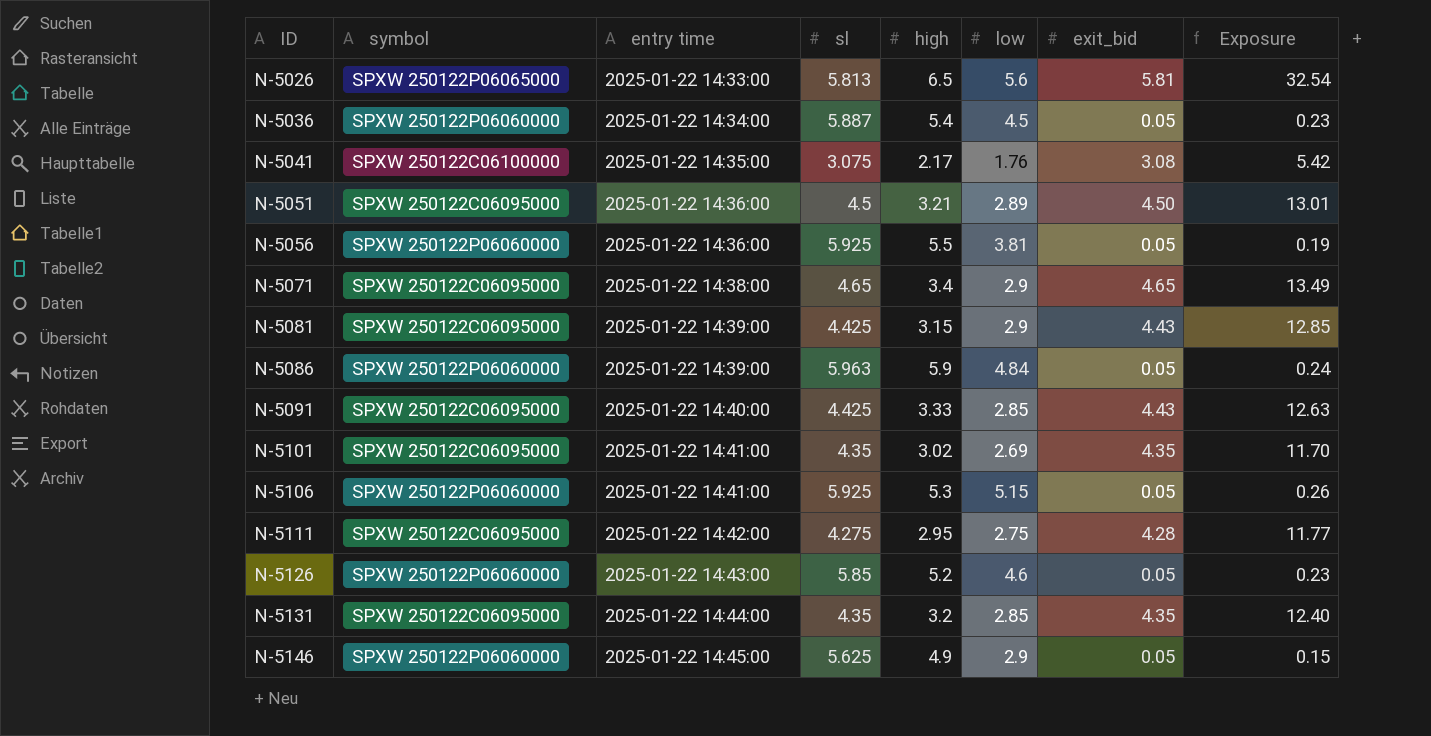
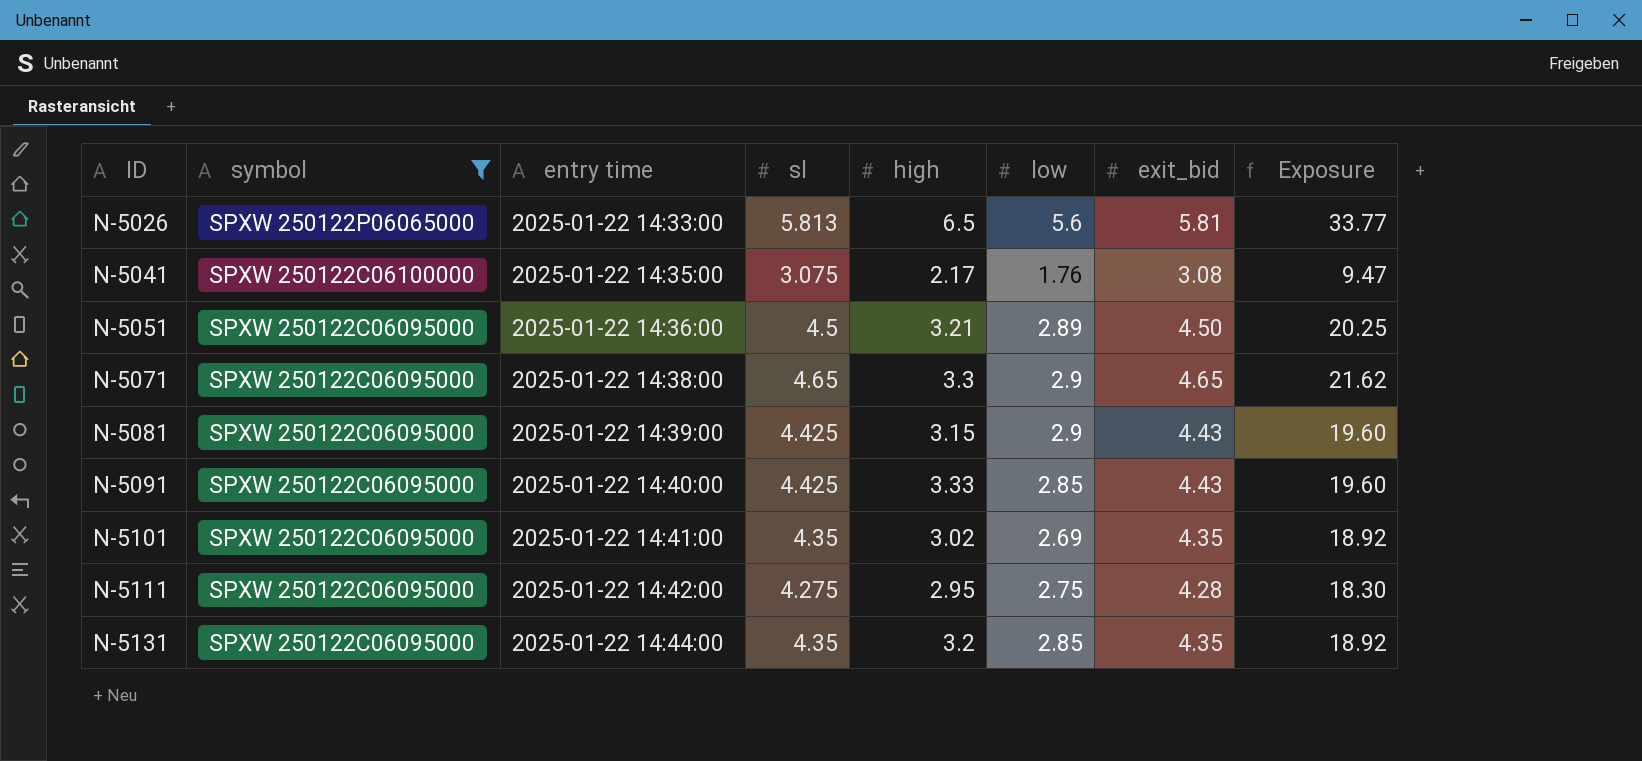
filter: none -> symbol != SPXW 250122P06060000
column Exposure | formula: [low] * [exit_bid] -> [sl] * [exit_bid]
N-5071 | high: 3.4 -> 3.3

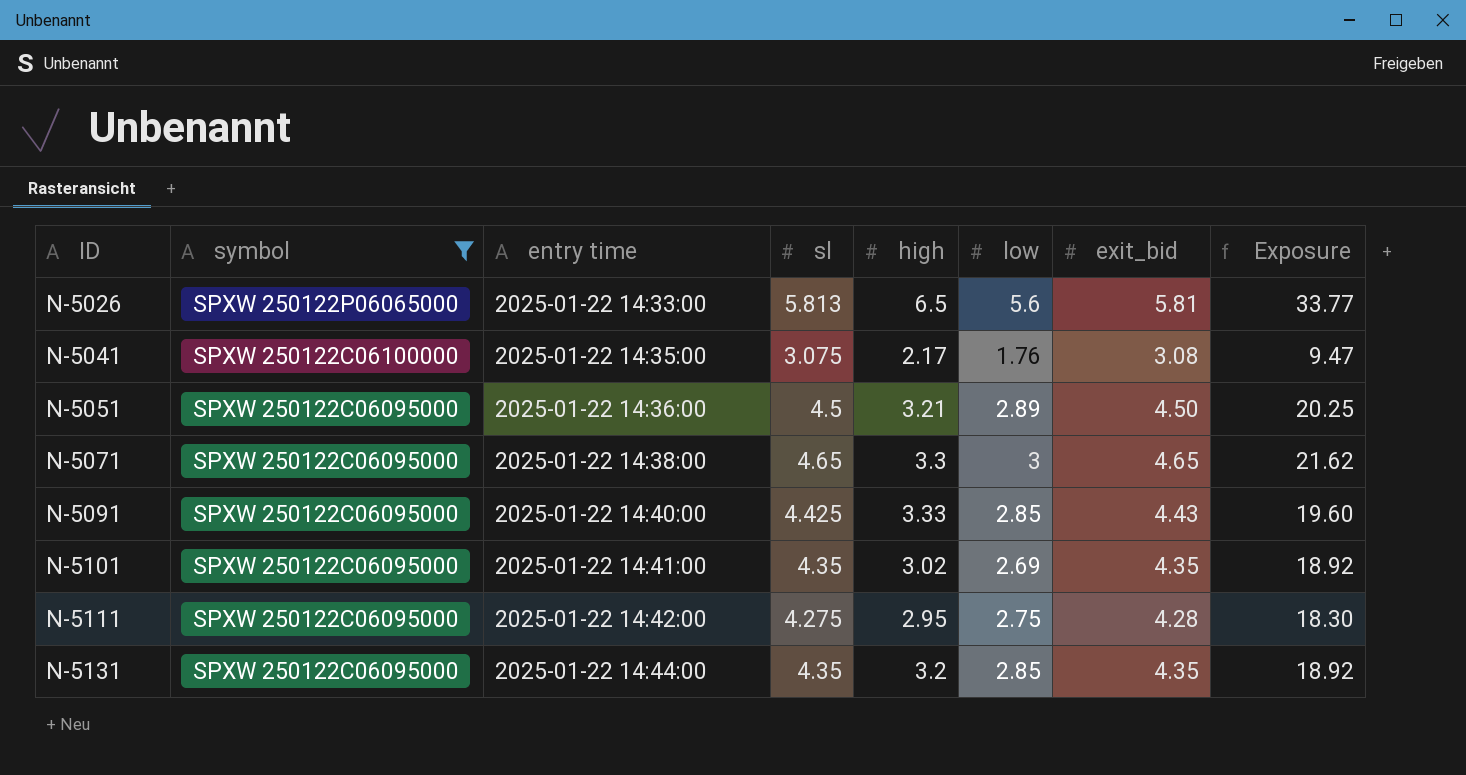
row N-5081: SPXW 250122C06095000 | 2025-01-22 14:39:00 | 4.425 | 3.15 | 2.9 | 4.43 | 19.60 -> none
N-5071 | low: 2.9 -> 3

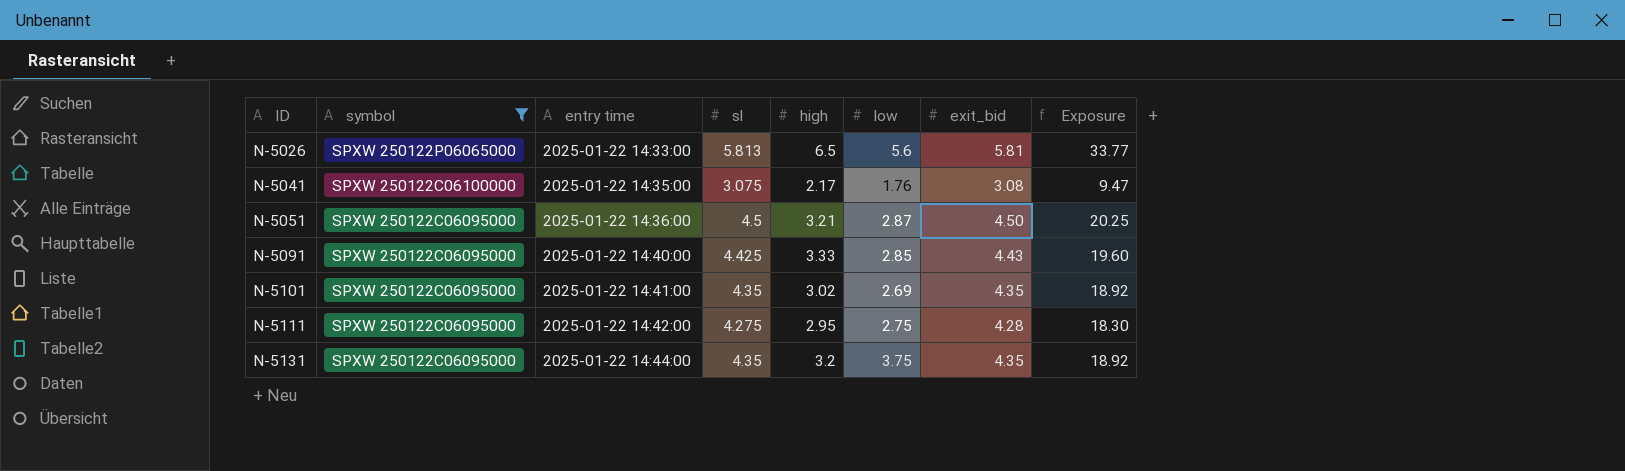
row N-5071: SPXW 250122C06095000 | 2025-01-22 14:38:00 | 4.65 | 3.3 | 3 | 4.65 | 21.62 -> none
N-5051 | low: 2.89 -> 2.87
N-5131 | low: 2.85 -> 3.75

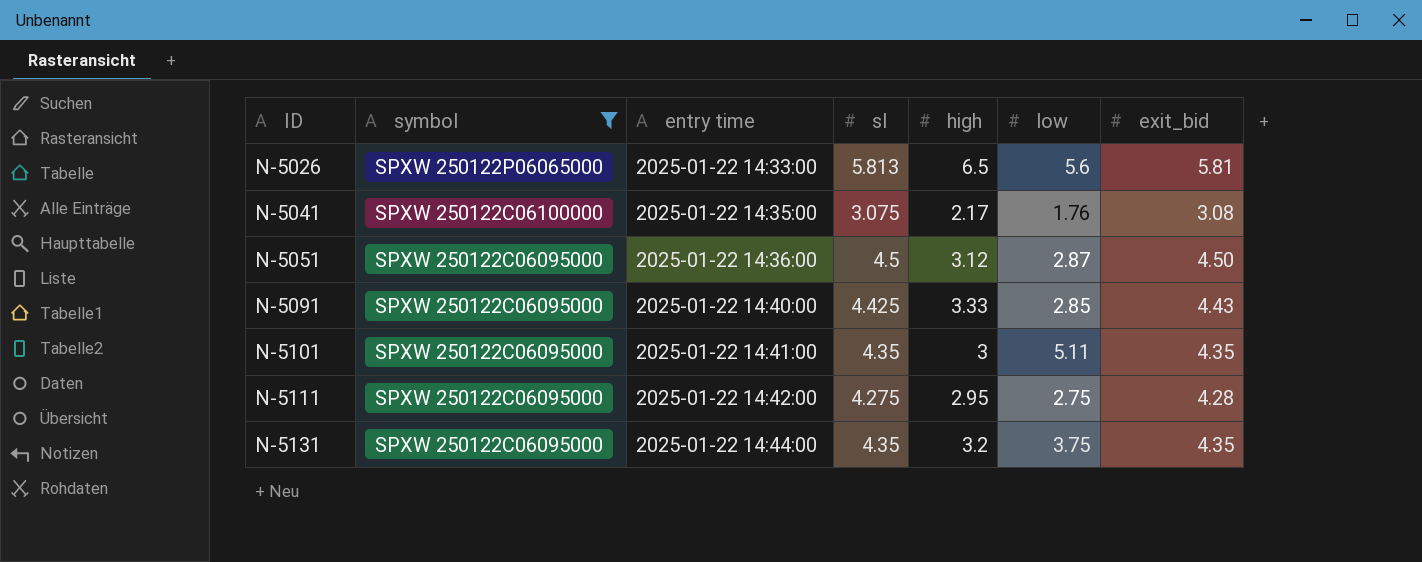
column Exposure | formula: [sl] * [exit_bid] -> none
N-5051 | high: 3.21 -> 3.12
N-5101 | high: 3.02 -> 3
N-5101 | low: 2.69 -> 5.11

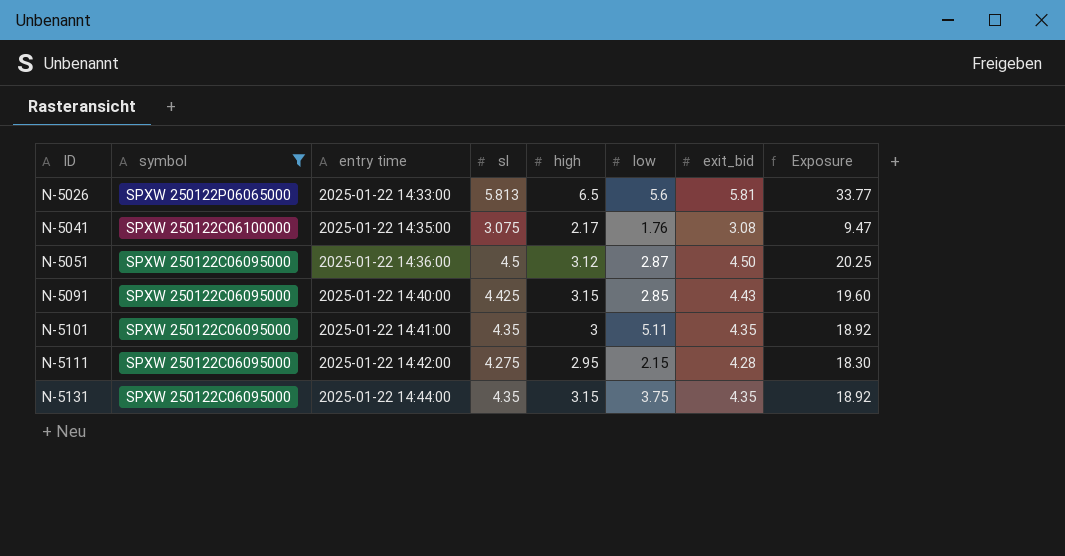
column Exposure | formula: none -> [sl] * [exit_bid]
N-5091 | high: 3.33 -> 3.15
N-5111 | low: 2.75 -> 2.15
N-5131 | high: 3.2 -> 3.15

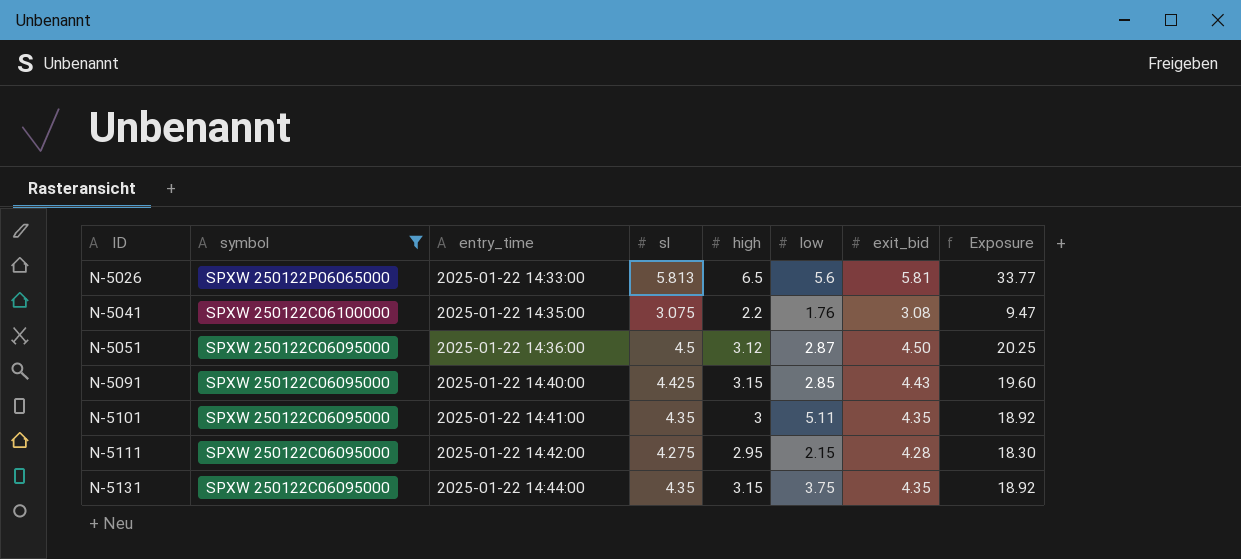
column name: entry time -> entry_time
N-5041 | high: 2.17 -> 2.2

